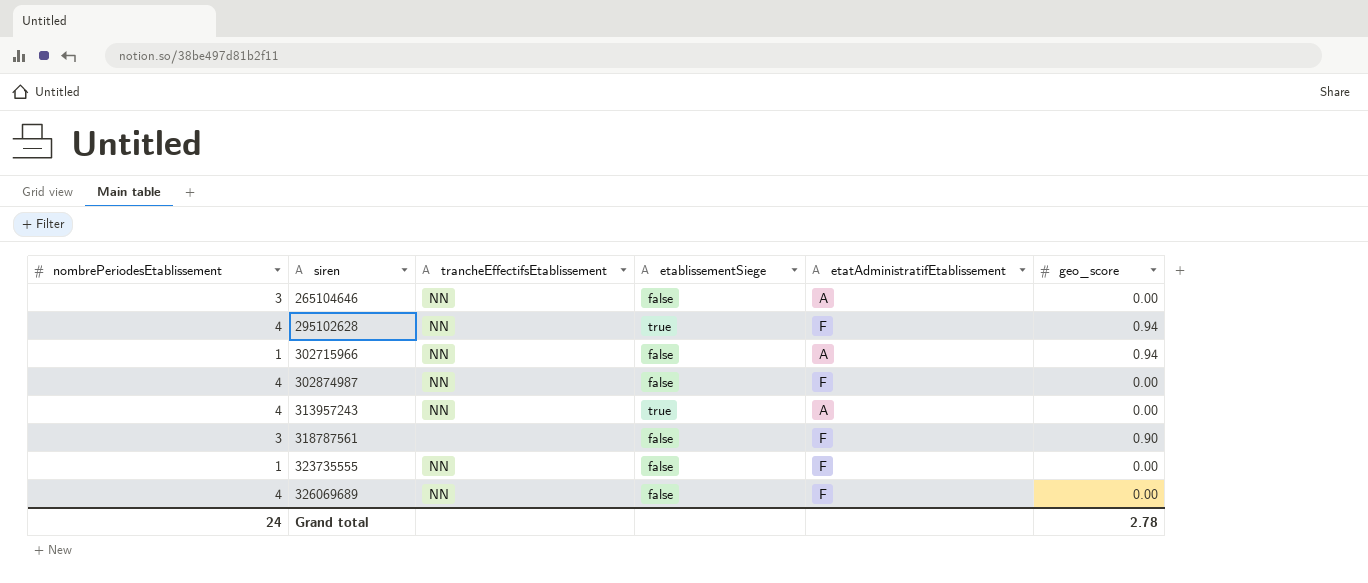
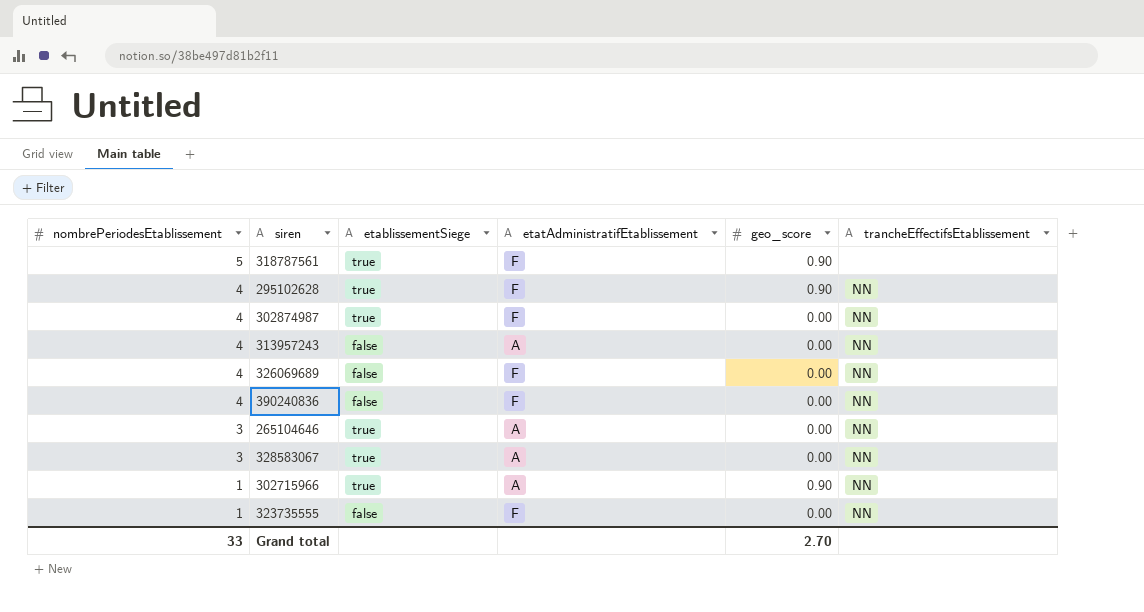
row order: siren ascending -> nombrePeriodesEtablissement descending
column trancheEffectifsEtablissement | position: 3 -> 6
318787561 | nombrePeriodesEtablissement: 3 -> 5
318787561 | etablissementSiege: false -> true
295102628 | geo_score: 0.94 -> 0.90
302874987 | etablissementSiege: false -> true
313957243 | etablissementSiege: true -> false
row 390240836: none -> 4 | false | F | 0.00 | NN
265104646 | etablissementSiege: false -> true
row 328583067: none -> 3 | true | A | 0.00 | NN
302715966 | etablissementSiege: false -> true
302715966 | geo_score: 0.94 -> 0.90
Grand total | nombrePeriodesEtablissement: 24 -> 33
Grand total | geo_score: 2.78 -> 2.70

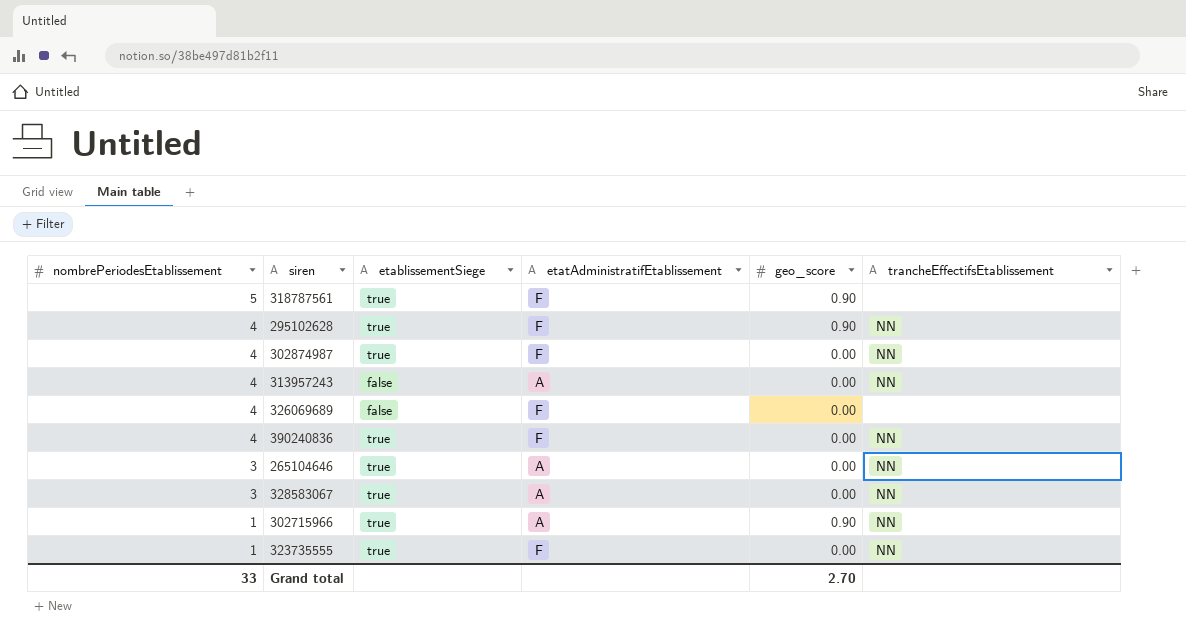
326069689 | trancheEffectifsEtablissement: NN -> none
390240836 | etablissementSiege: false -> true
323735555 | etablissementSiege: false -> true

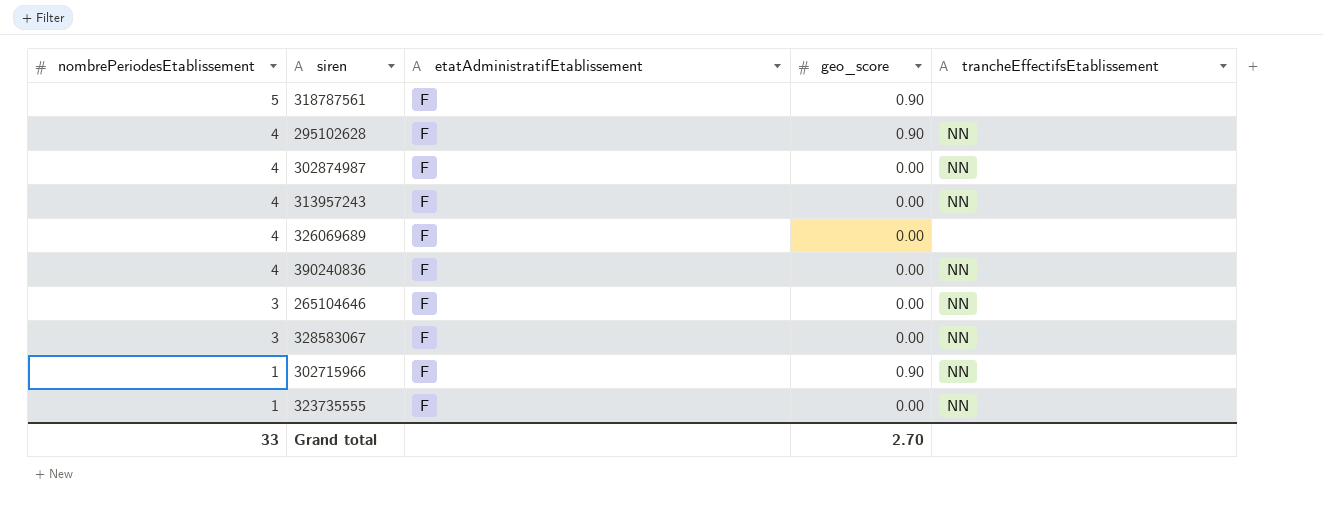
column etablissementSiege | position: 3 -> none
313957243 | etatAdministratifEtablissement: A -> F
265104646 | etatAdministratifEtablissement: A -> F
328583067 | etatAdministratifEtablissement: A -> F
302715966 | etatAdministratifEtablissement: A -> F

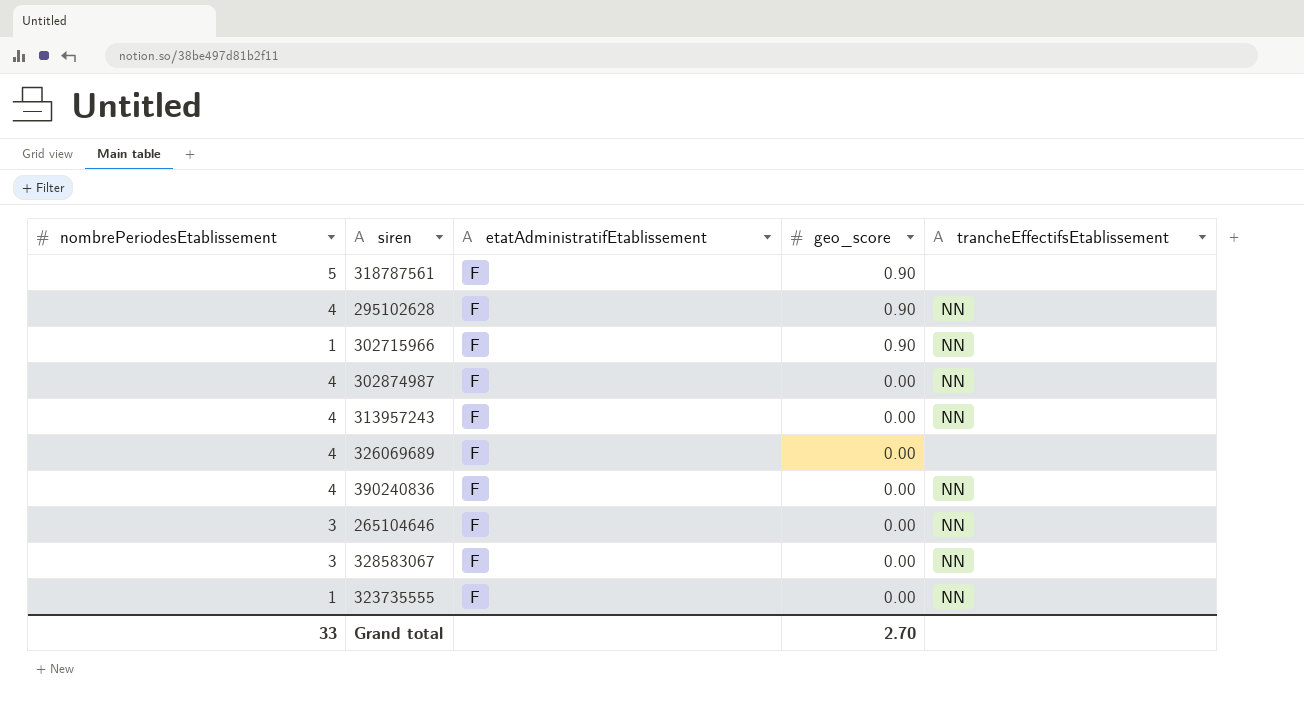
row order: nombrePeriodesEtablissement descending -> geo_score descending

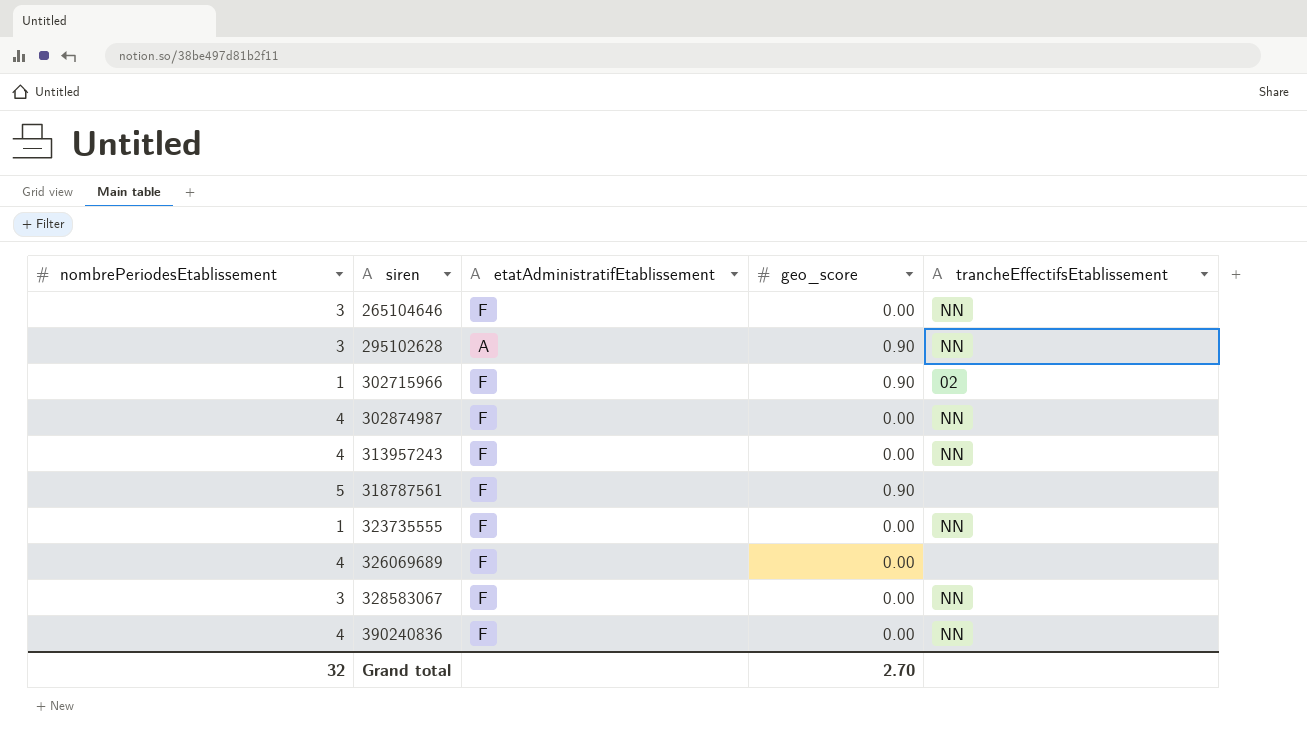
row order: geo_score descending -> siren ascending
295102628 | nombrePeriodesEtablissement: 4 -> 3
295102628 | etatAdministratifEtablissement: F -> A
302715966 | trancheEffectifsEtablissement: NN -> 02
Grand total | nombrePeriodesEtablissement: 33 -> 32

